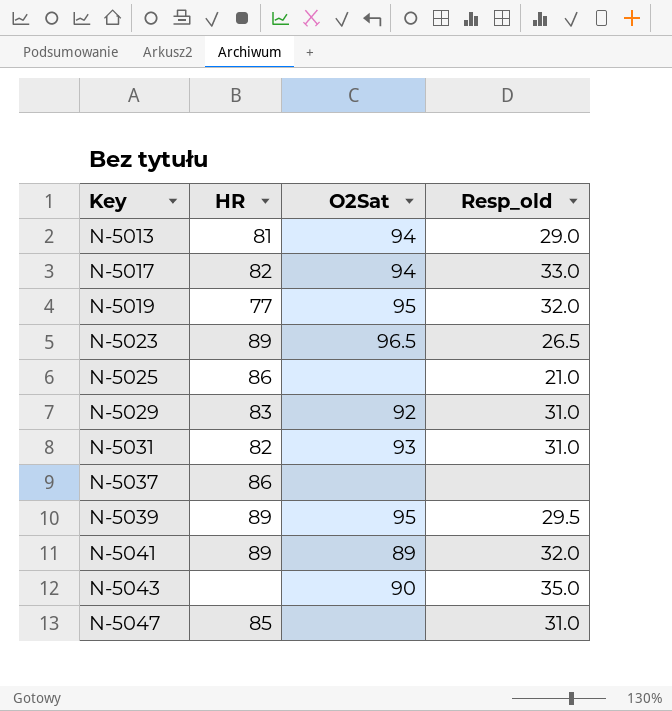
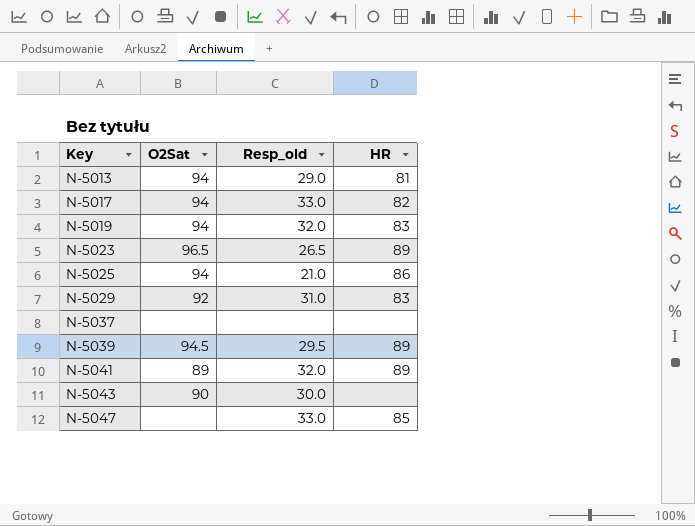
column HR | position: 2 -> 4
row N-5031: 82 | 93 | 31.0 -> none
N-5019 | O2Sat: 95 -> 94
N-5019 | HR: 77 -> 83
N-5025 | O2Sat: none -> 94
N-5037 | HR: 86 -> none
N-5039 | O2Sat: 95 -> 94.5
N-5043 | Resp_old: 35.0 -> 30.0
N-5047 | Resp_old: 31.0 -> 33.0

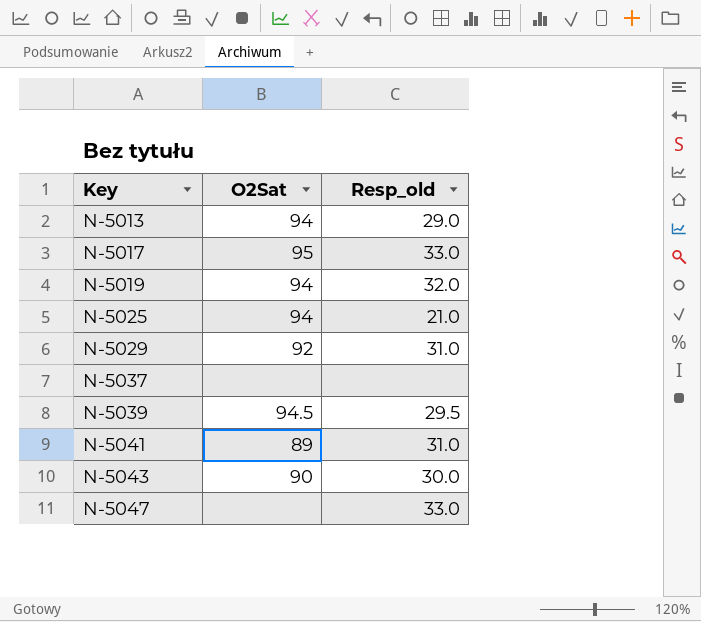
column HR | position: 4 -> none
row N-5023: 96.5 | 26.5 | 89 -> none
N-5017 | O2Sat: 94 -> 95
N-5041 | Resp_old: 32.0 -> 31.0

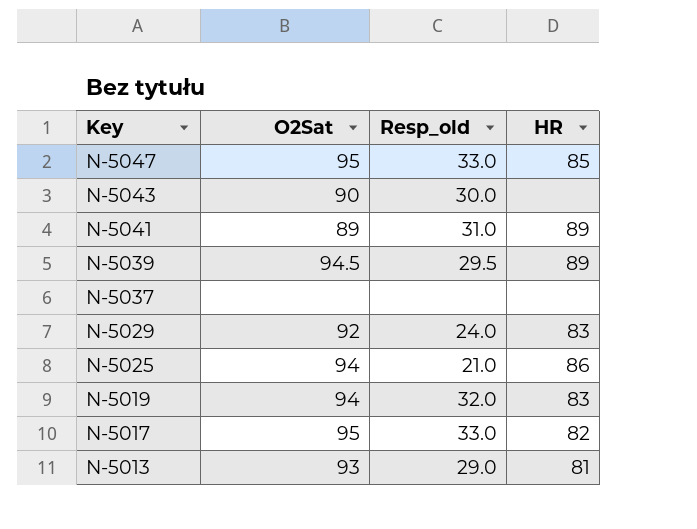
row order: Key ascending -> Key descending
column HR | position: none -> 4
N-5047 | O2Sat: none -> 95
N-5029 | Resp_old: 31.0 -> 24.0
N-5013 | O2Sat: 94 -> 93

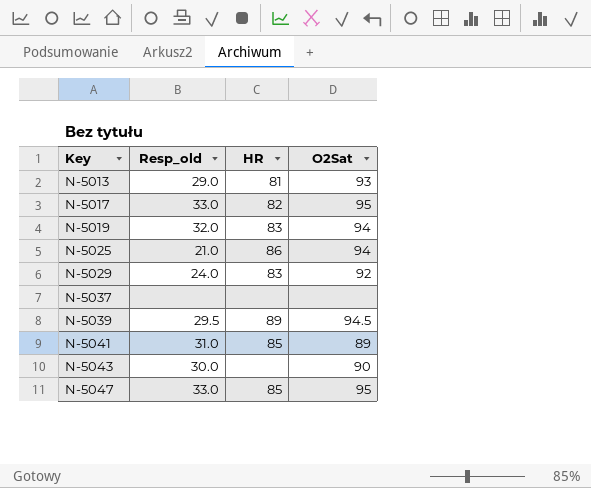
row order: Key descending -> Key ascending
column O2Sat | position: 2 -> 4
N-5041 | HR: 89 -> 85

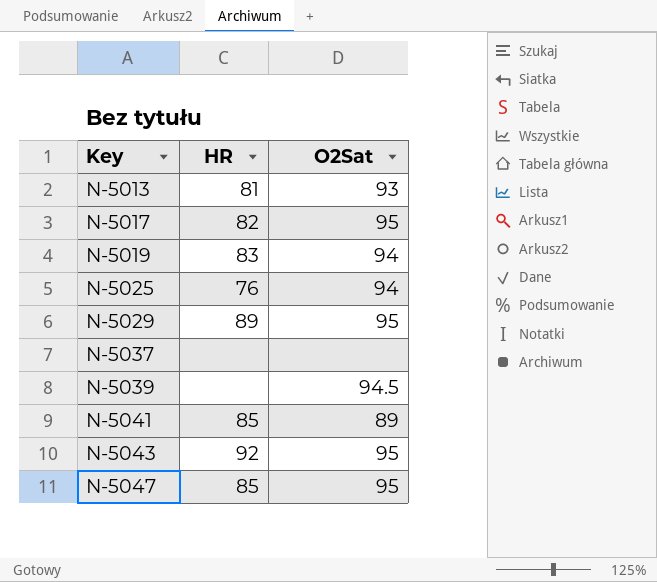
column Resp_old | position: 2 -> none
N-5025 | HR: 86 -> 76
N-5029 | HR: 83 -> 89
N-5029 | O2Sat: 92 -> 95
N-5039 | HR: 89 -> none
N-5043 | HR: none -> 92
N-5043 | O2Sat: 90 -> 95

